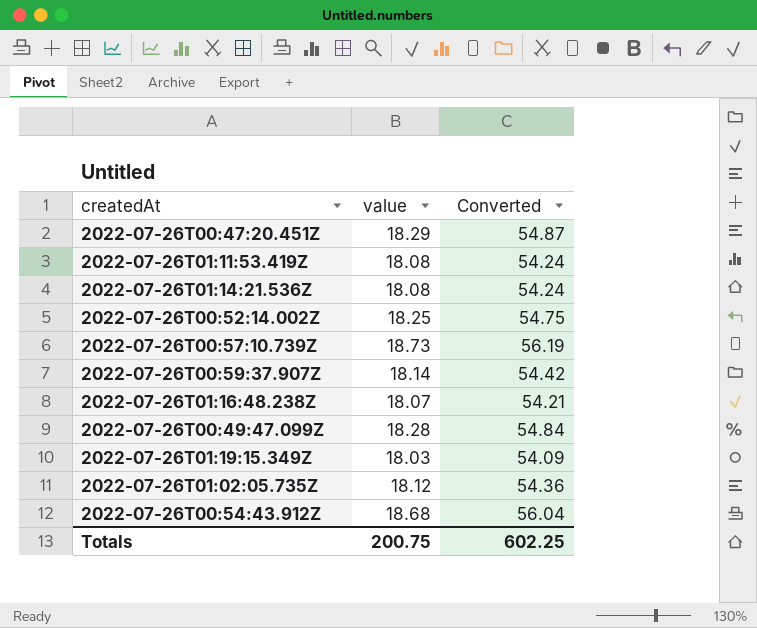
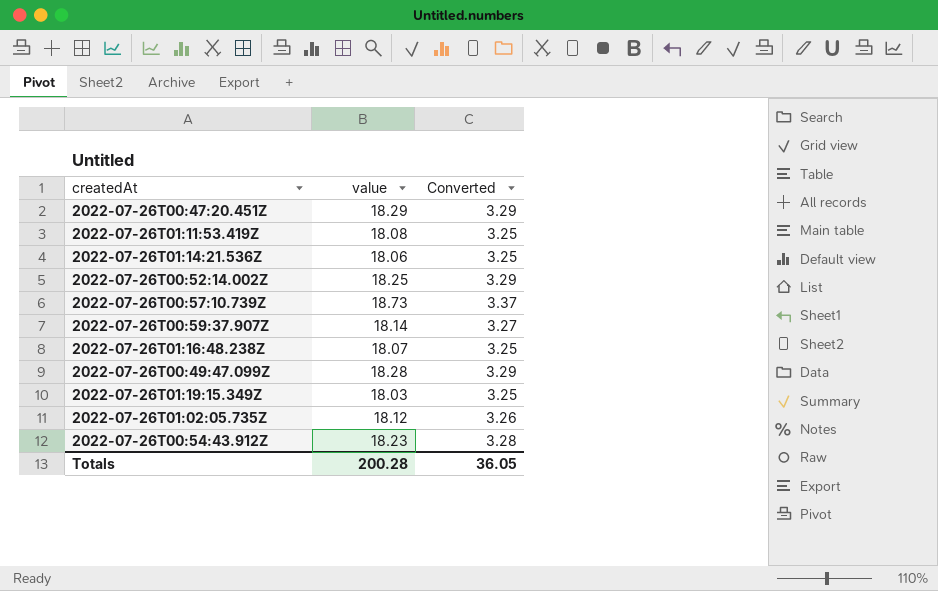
column Converted | formula: [value] * 3 -> [value] * 0.18
2022-07-26T01:14:21.536Z | value: 18.08 -> 18.06
2022-07-26T00:54:43.912Z | value: 18.68 -> 18.23
Totals | value: 200.75 -> 200.28
Totals | Converted: 602.25 -> 36.05

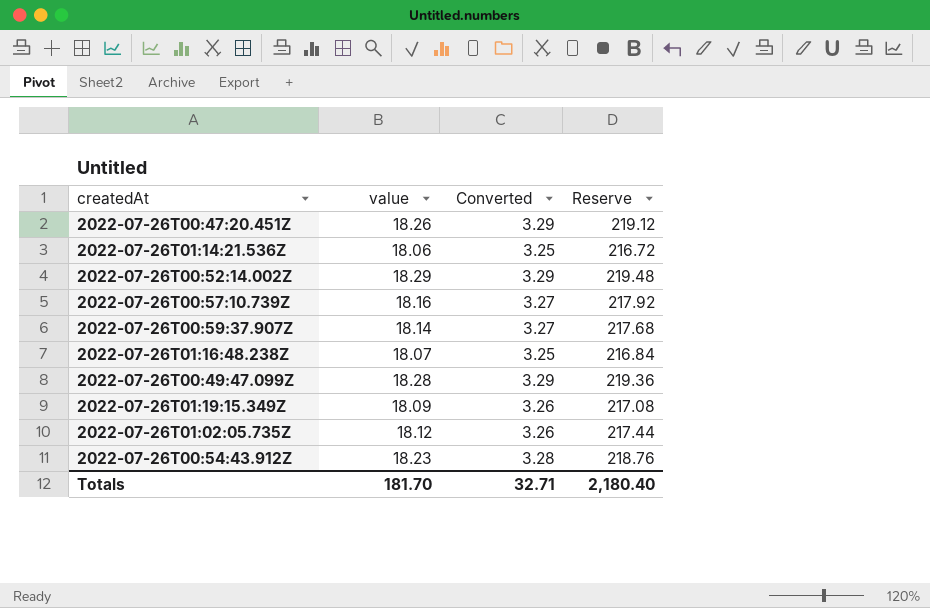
column Reserve | formula: none -> [value] * 12
row 2022-07-26T01:11:53.419Z: 18.08 | 3.25 -> none
2022-07-26T00:47:20.451Z | value: 18.29 -> 18.26
2022-07-26T00:52:14.002Z | value: 18.25 -> 18.29
2022-07-26T00:57:10.739Z | value: 18.73 -> 18.16
2022-07-26T00:57:10.739Z | Converted: 3.37 -> 3.27
2022-07-26T01:19:15.349Z | value: 18.03 -> 18.09
2022-07-26T01:19:15.349Z | Converted: 3.25 -> 3.26
Totals | value: 200.28 -> 181.70
Totals | Converted: 36.05 -> 32.71

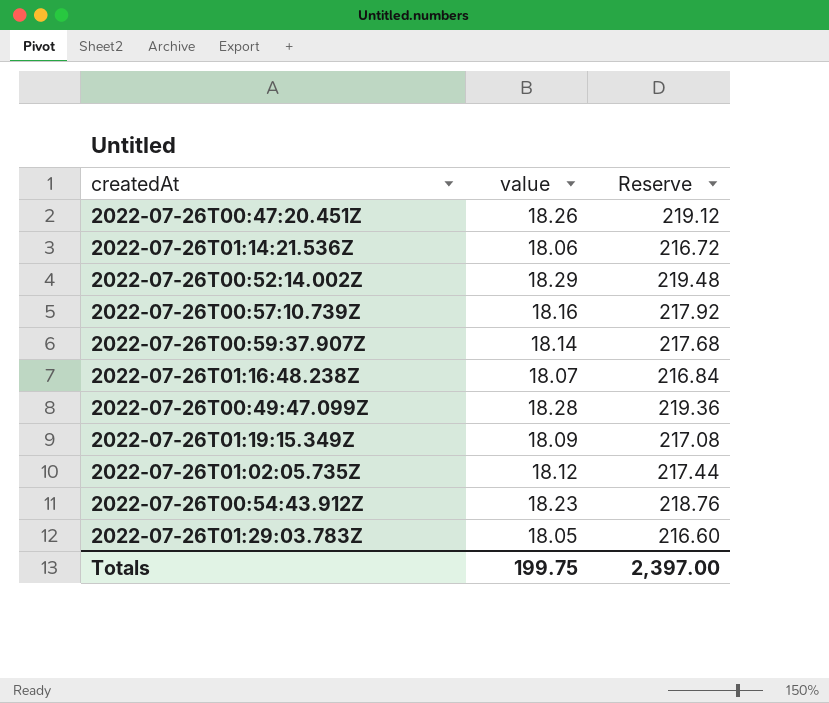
column Converted | formula: [value] * 0.18 -> none
row 2022-07-26T01:29:03.783Z: none -> 18.05 | 216.60
Totals | value: 181.70 -> 199.75
Totals | Reserve: 2,180.40 -> 2,397.00

